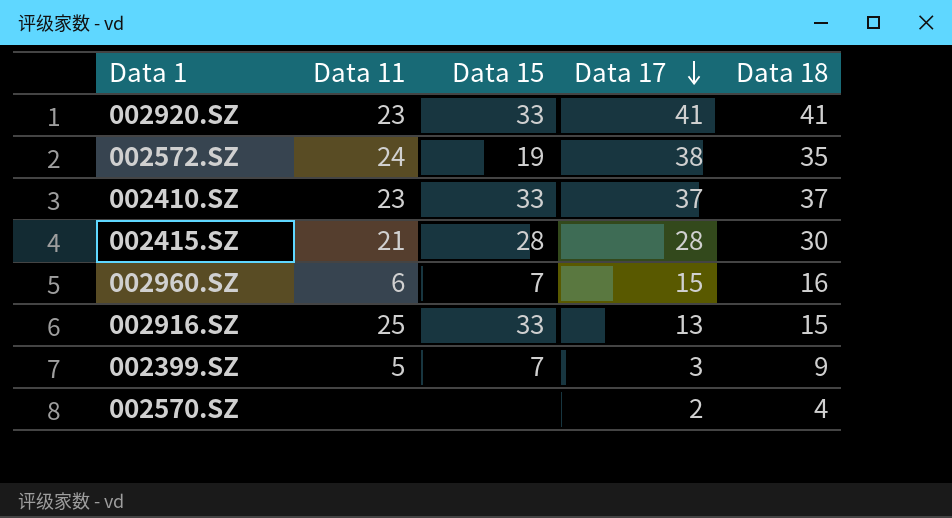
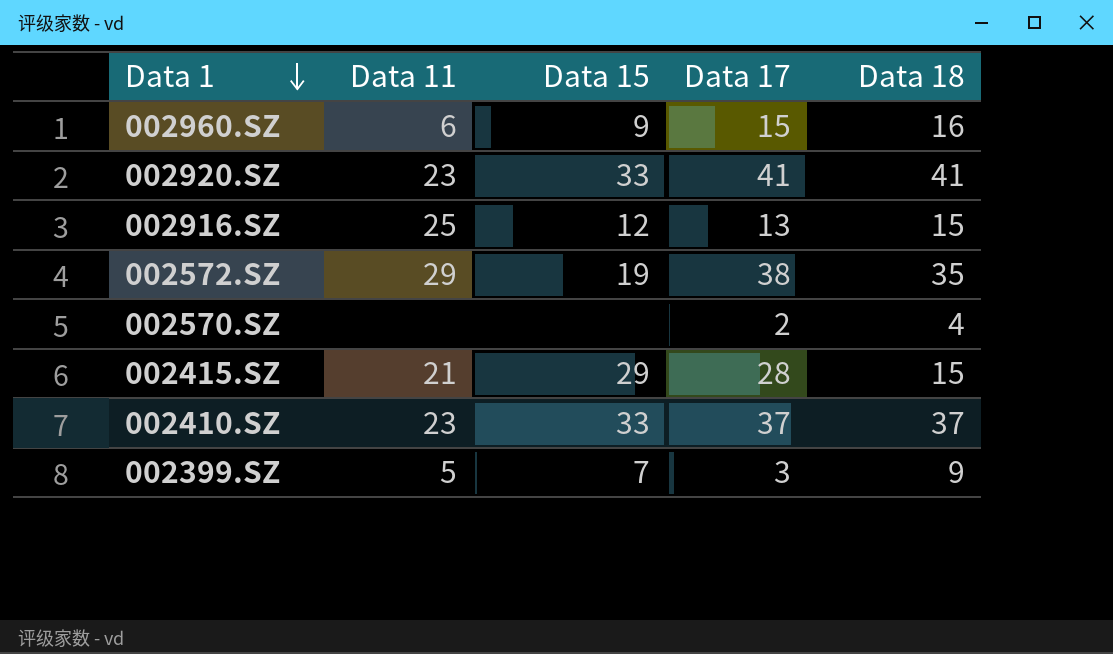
row order: Data 17 descending -> Data 1 descending
002960.SZ | Data 15: 7 -> 9
002916.SZ | Data 15: 33 -> 12
002572.SZ | Data 11: 24 -> 29
002415.SZ | Data 15: 28 -> 29
002415.SZ | Data 18: 30 -> 15

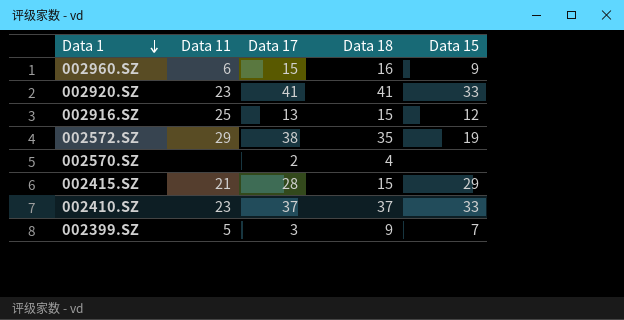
column Data 15 | position: 3 -> 5

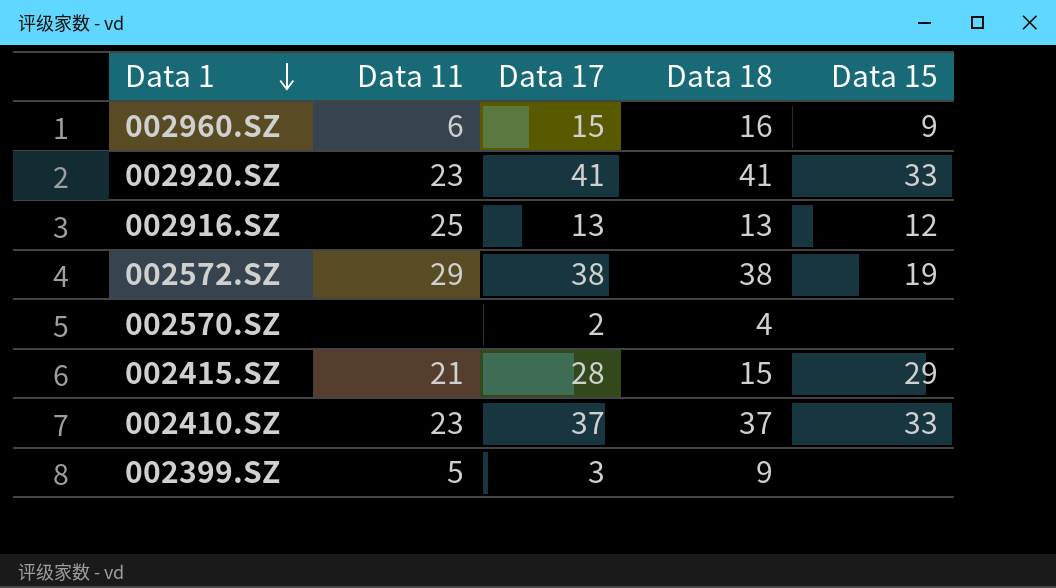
002916.SZ | Data 18: 15 -> 13
002572.SZ | Data 18: 35 -> 38
002399.SZ | Data 15: 7 -> none

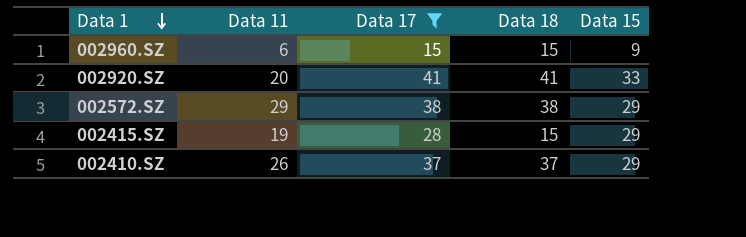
filter: none -> Data 17 >= 15
002960.SZ | Data 18: 16 -> 15
002920.SZ | Data 11: 23 -> 20
002572.SZ | Data 15: 19 -> 29
002415.SZ | Data 11: 21 -> 19
002410.SZ | Data 11: 23 -> 26
002410.SZ | Data 15: 33 -> 29

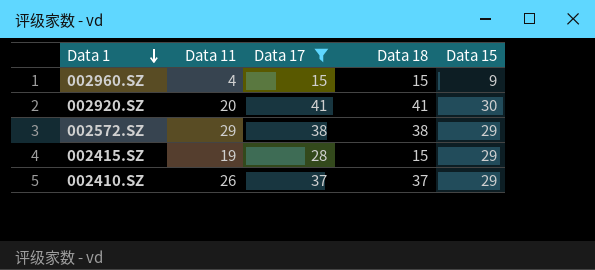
002960.SZ | Data 11: 6 -> 4
002920.SZ | Data 15: 33 -> 30

